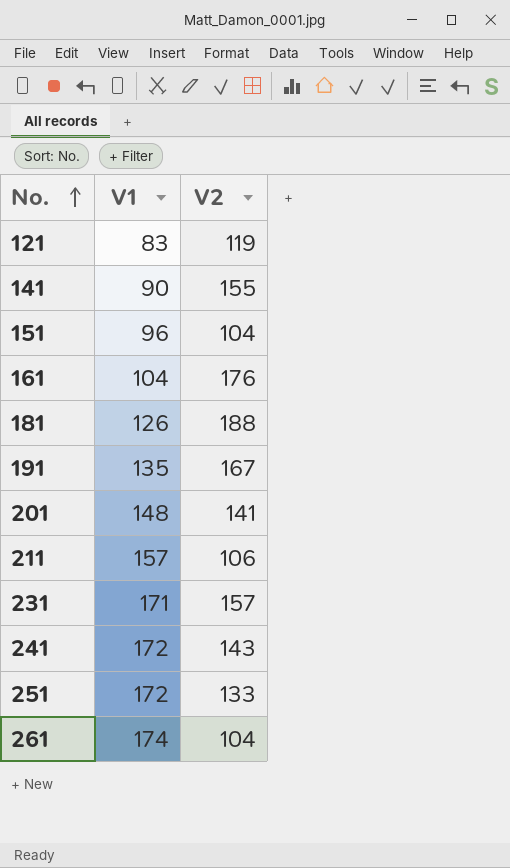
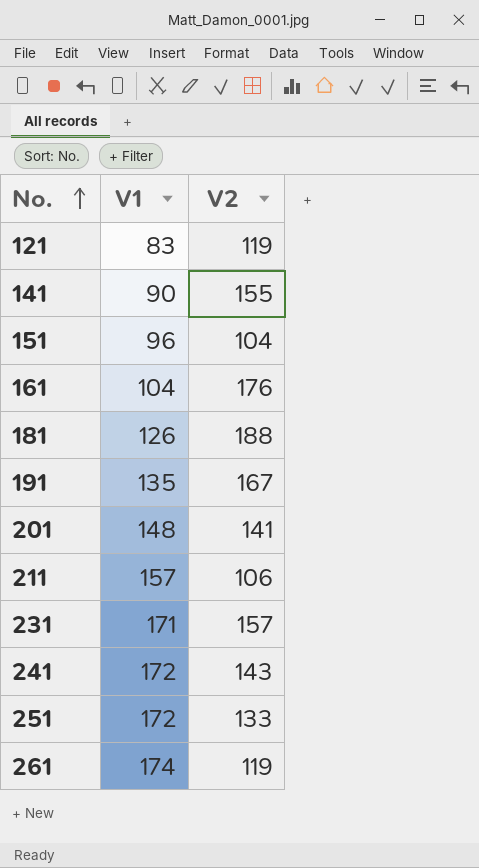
261 | V2: 104 -> 119

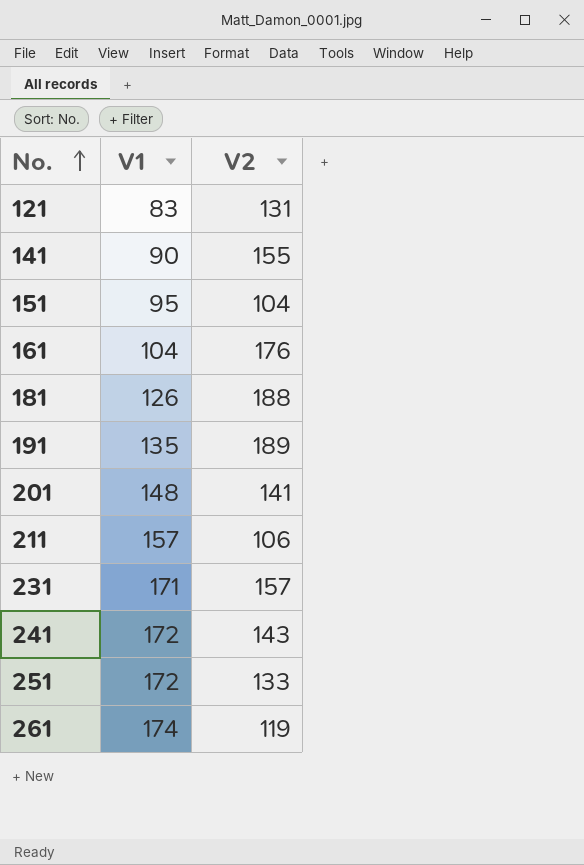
121 | V2: 119 -> 131
151 | V1: 96 -> 95
191 | V2: 167 -> 189

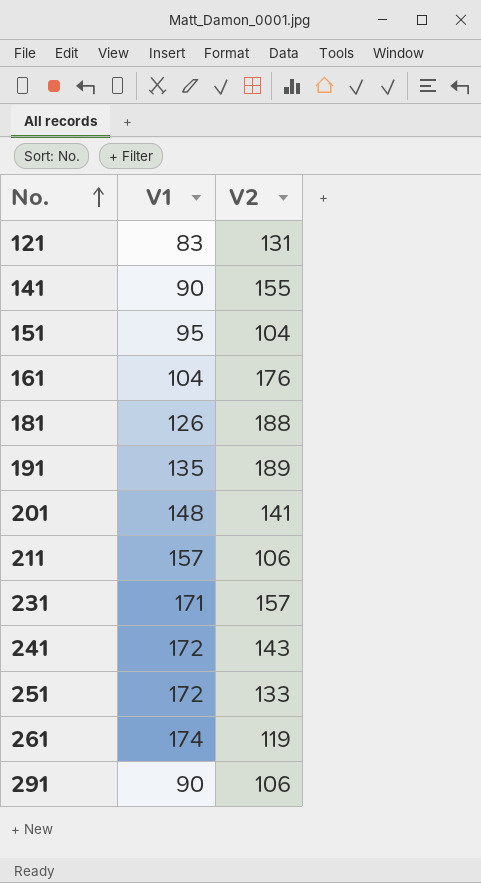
row 291: none -> 90 | 106

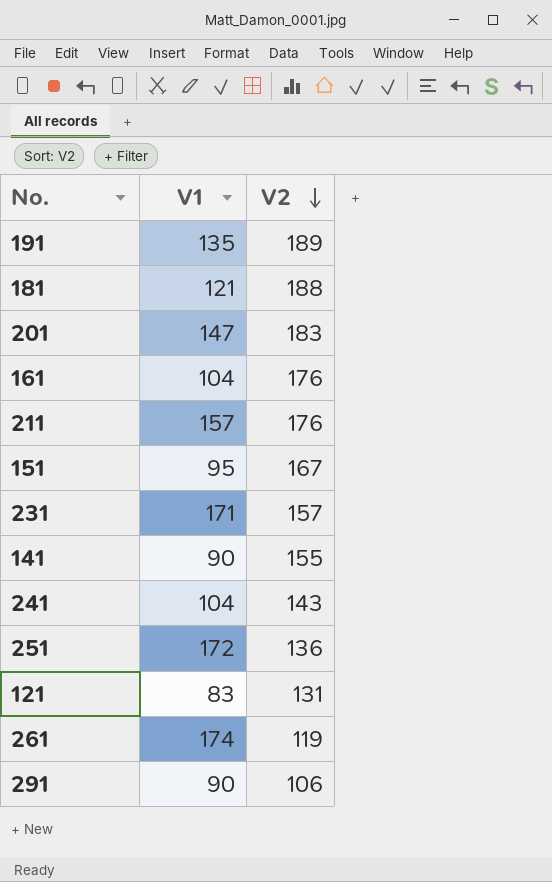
row order: No. ascending -> V2 descending
181 | V1: 126 -> 121
201 | V1: 148 -> 147
201 | V2: 141 -> 183
211 | V2: 106 -> 176
151 | V2: 104 -> 167
241 | V1: 172 -> 104
251 | V2: 133 -> 136

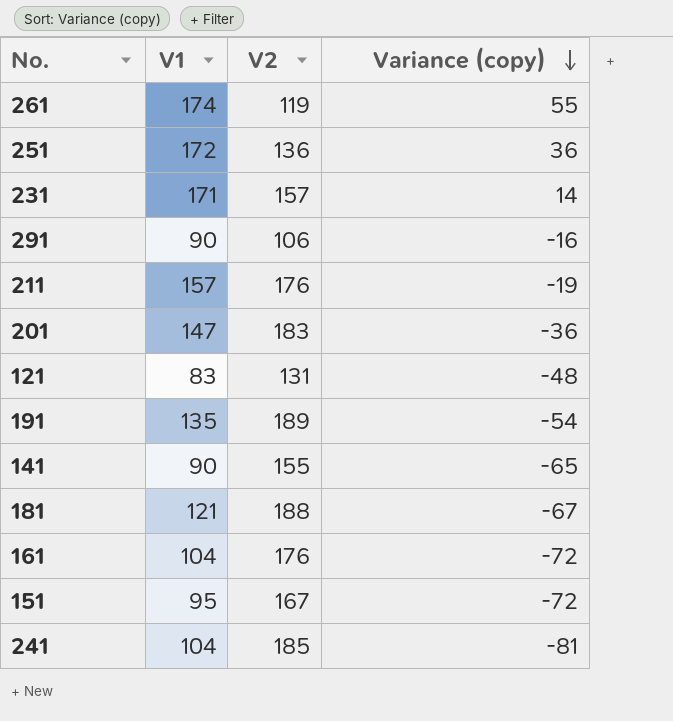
row order: V2 descending -> Variance (copy) descending
column Variance (copy) | formula: none -> [V1] - [V2]
241 | V2: 143 -> 185

